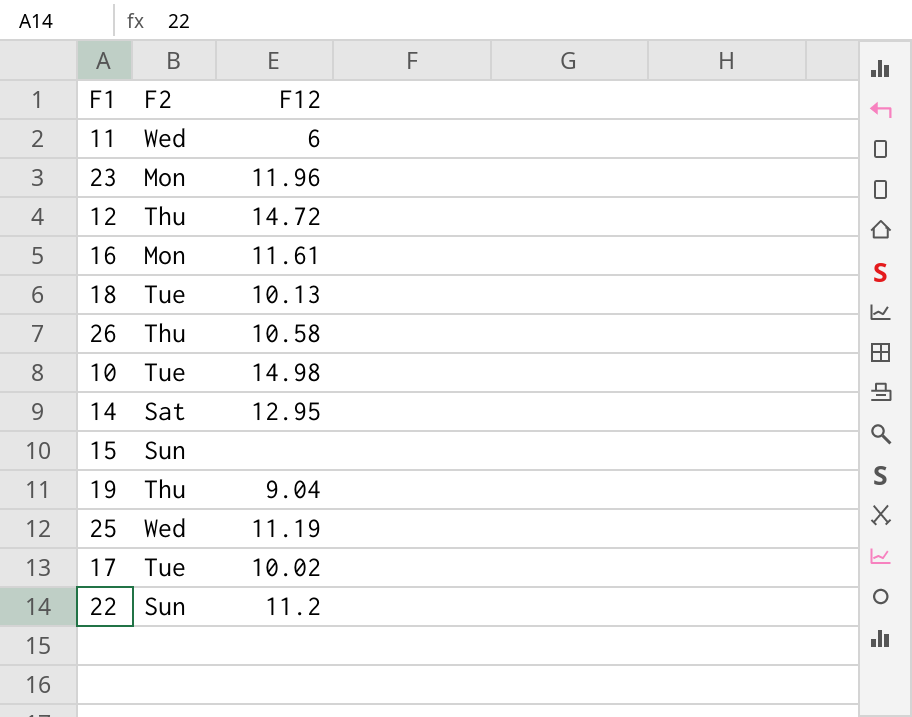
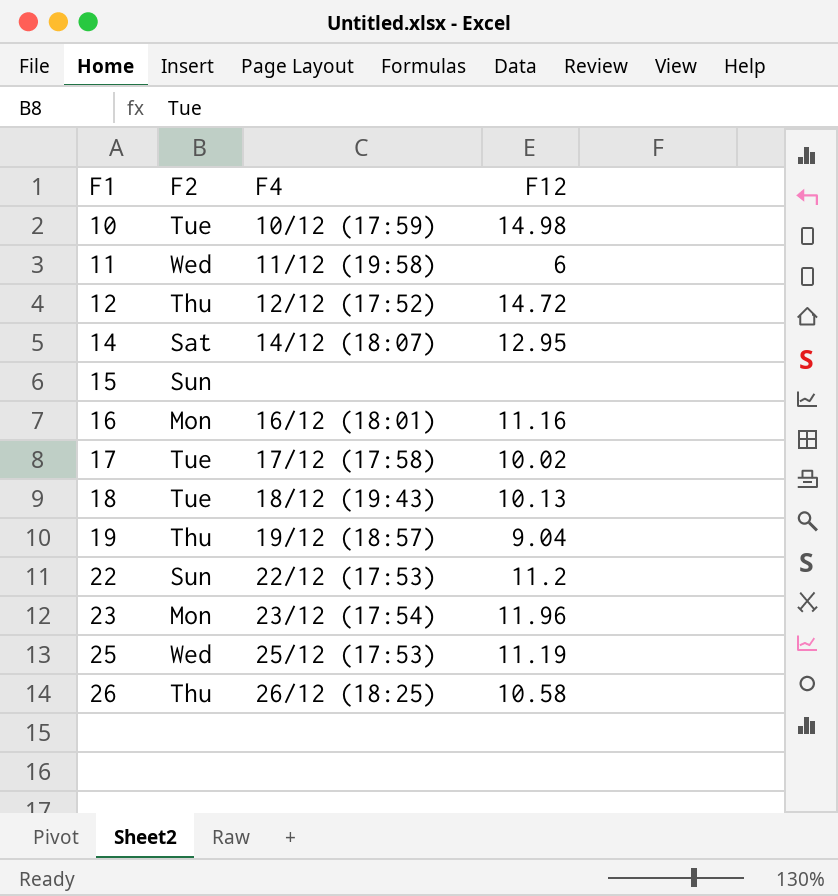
row order: none -> F1 ascending
column F4 | position: none -> 3
16 | F12: 11.61 -> 11.16

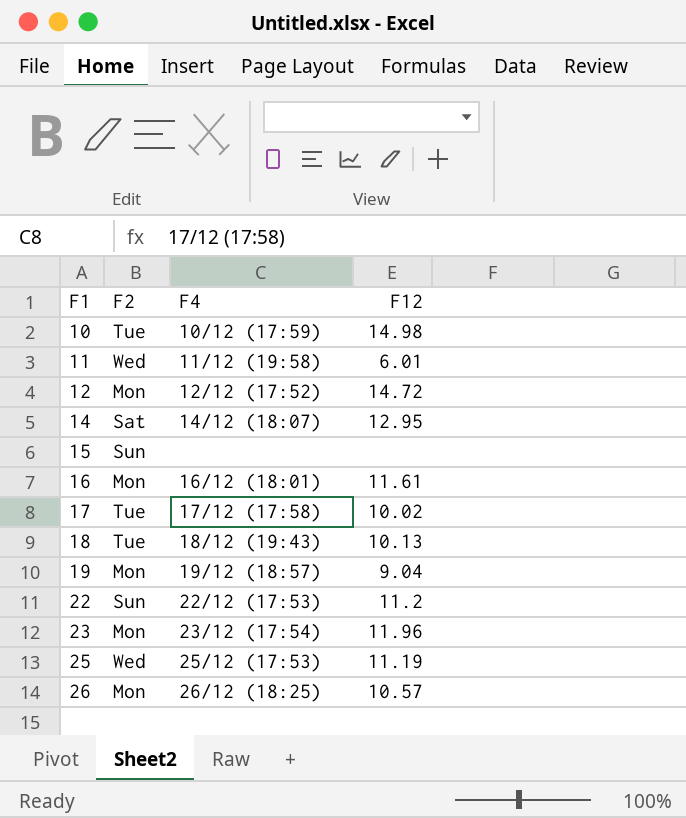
11 | F12: 6 -> 6.01
12 | F2: Thu -> Mon
16 | F12: 11.16 -> 11.61
19 | F2: Thu -> Mon
26 | F2: Thu -> Mon
26 | F12: 10.58 -> 10.57

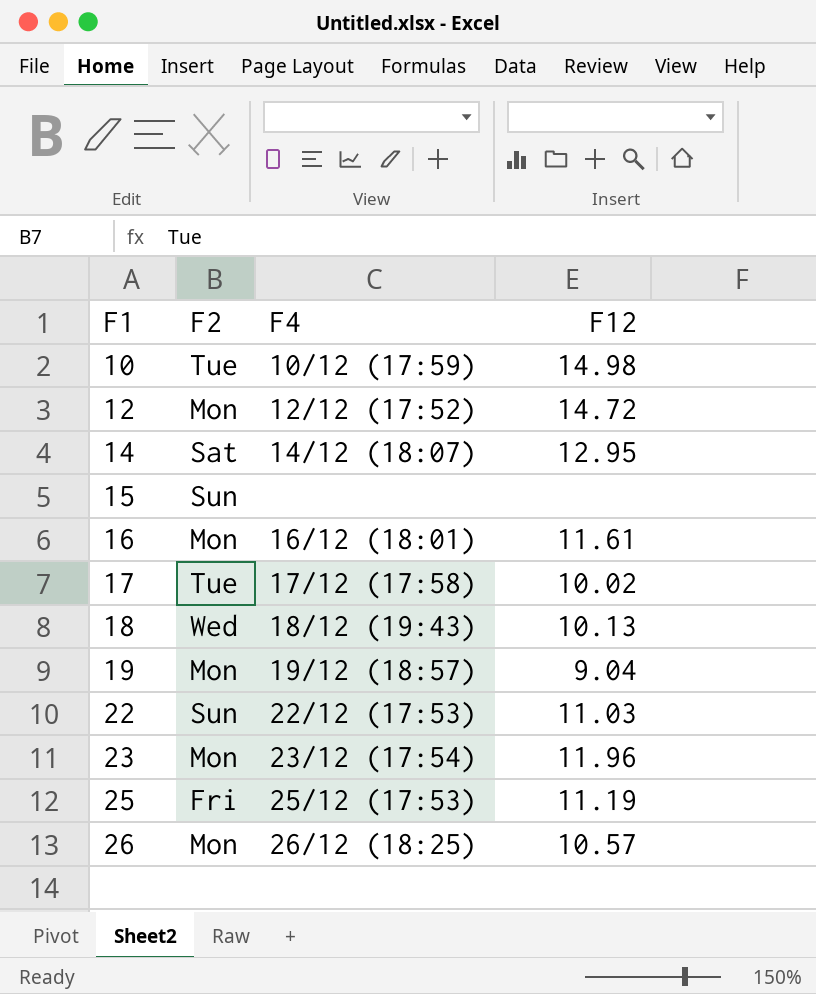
row 11: Wed | 11/12 (19:58) | 6.01 -> none
18 | F2: Tue -> Wed
22 | F12: 11.2 -> 11.03
25 | F2: Wed -> Fri

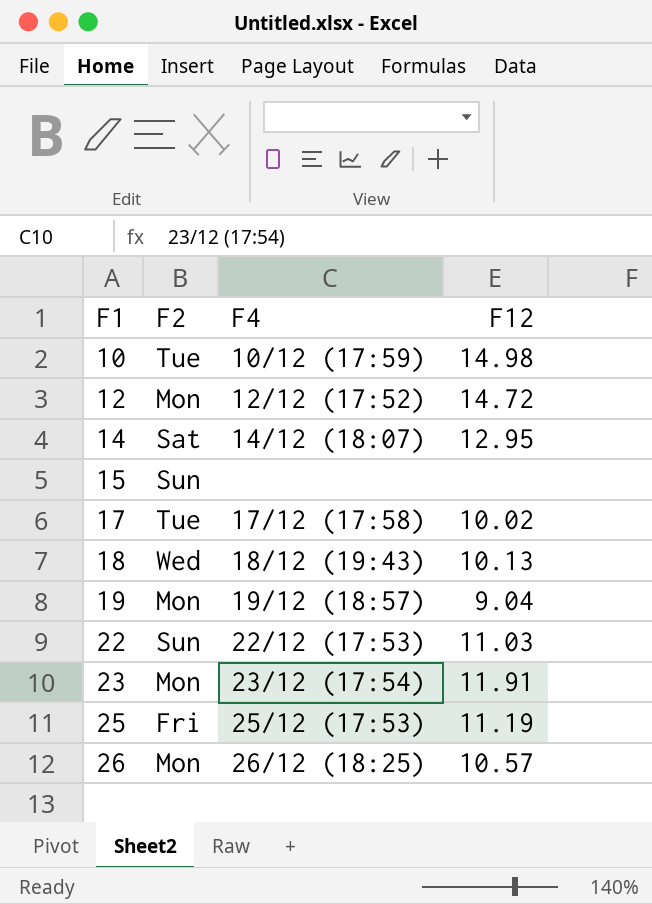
row 16: Mon | 16/12 (18:01) | 11.61 -> none
23 | F12: 11.96 -> 11.91

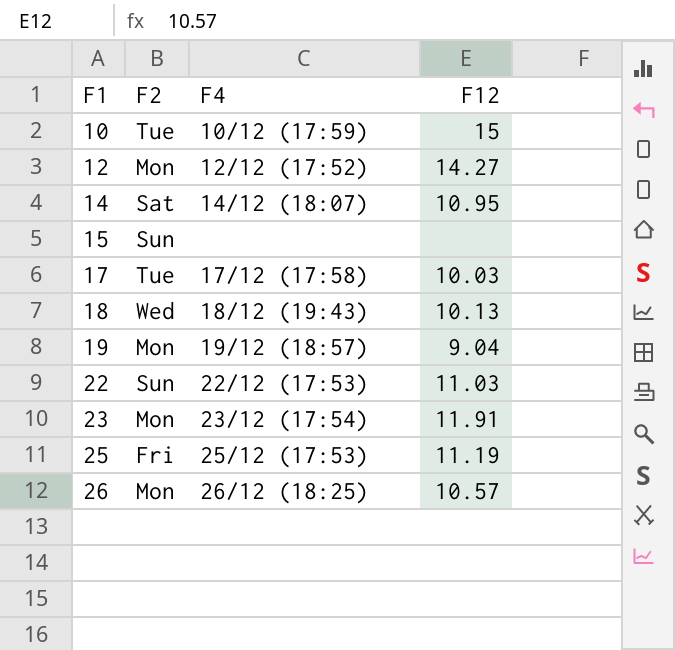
10 | F12: 14.98 -> 15
12 | F12: 14.72 -> 14.27
14 | F12: 12.95 -> 10.95
17 | F12: 10.02 -> 10.03

